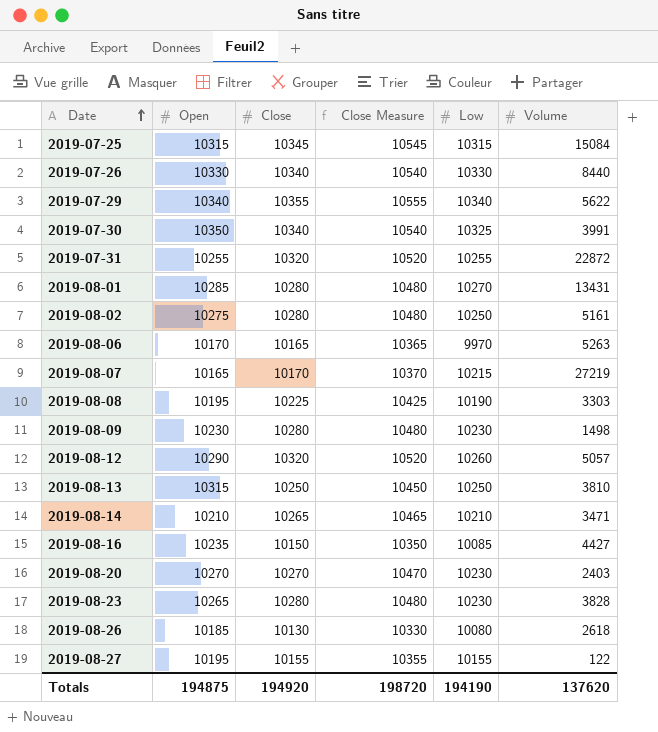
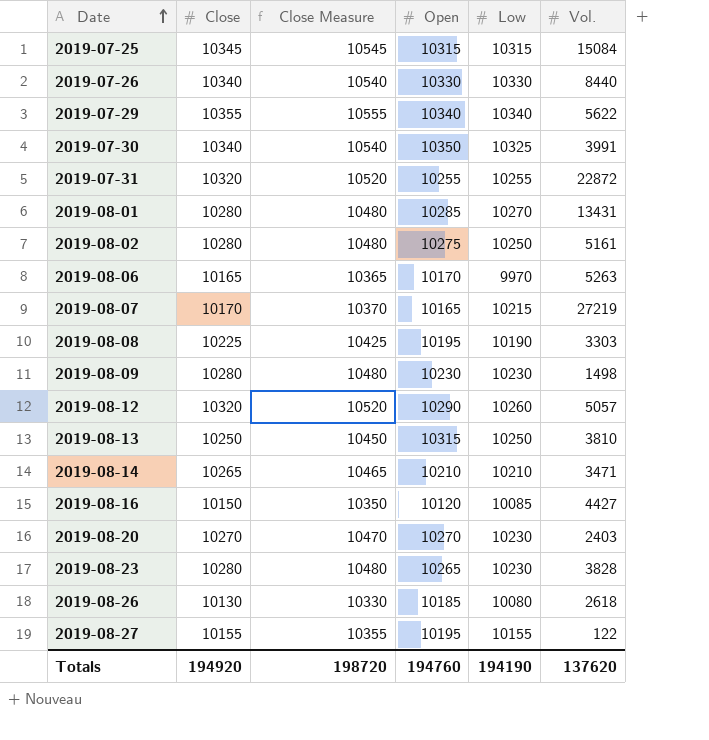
column Open | position: 2 -> 4
column name: Volume -> Vol.
2019-08-16 | Open: 10235 -> 10120
Totals | Open: 194875 -> 194760

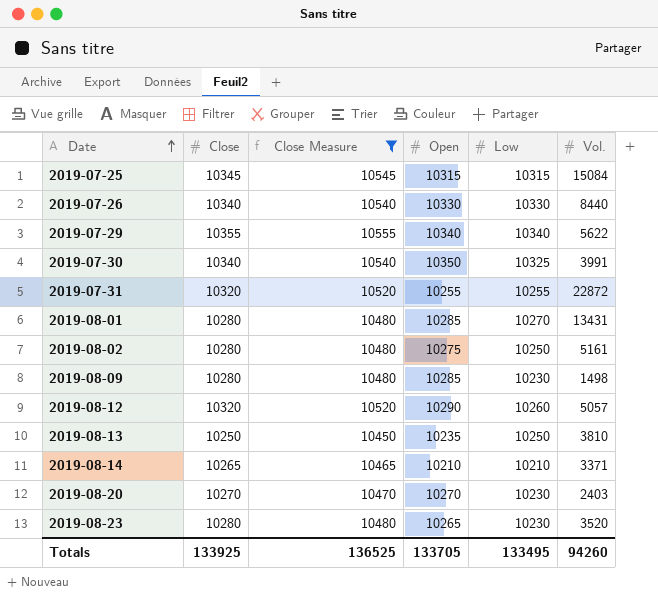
filter: none -> Close Measure >= 10450
2019-08-09 | Open: 10230 -> 10285
2019-08-13 | Open: 10315 -> 10235
2019-08-14 | Vol.: 3471 -> 3371
2019-08-23 | Vol.: 3828 -> 3520
Totals | Close: 194920 -> 133925
Totals | Close Measure: 198720 -> 136525
Totals | Open: 194760 -> 133705
Totals | Low: 194190 -> 133495
Totals | Vol.: 137620 -> 94260

